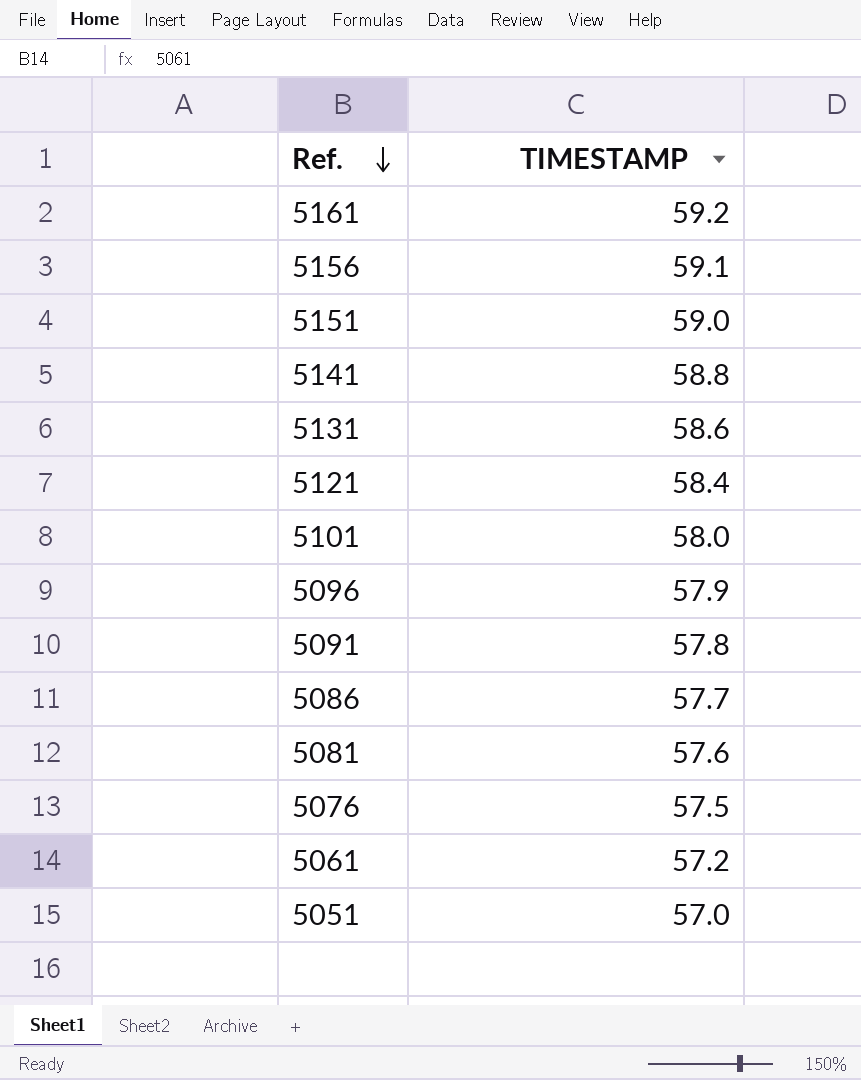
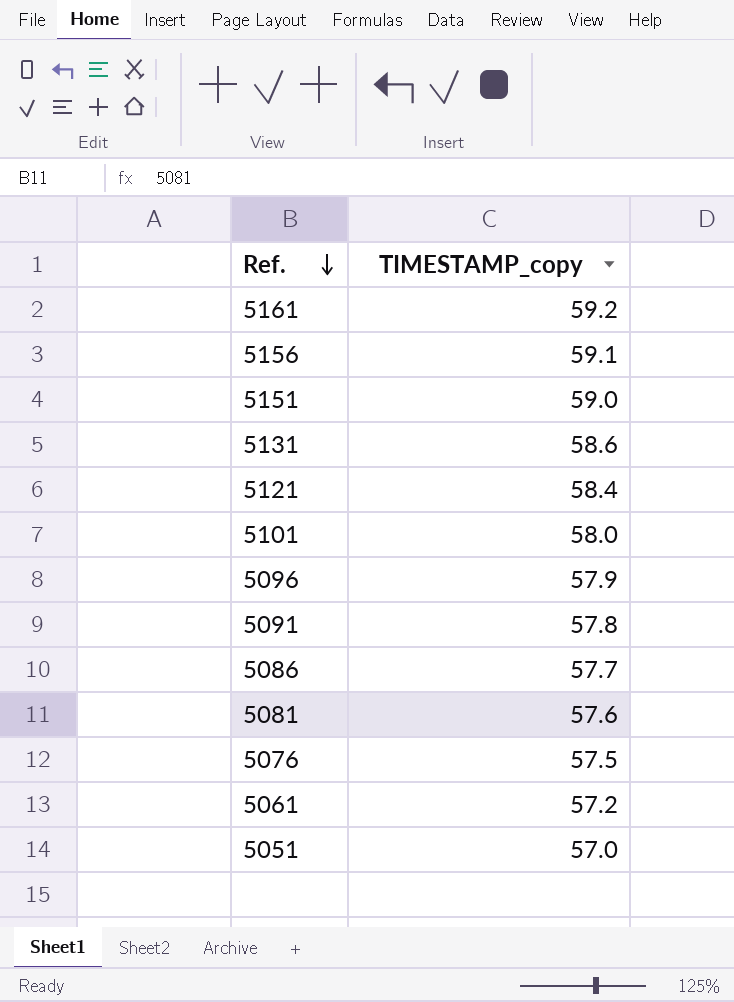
column name: TIMESTAMP -> TIMESTAMP_copy
row 5141: 58.8 -> none

